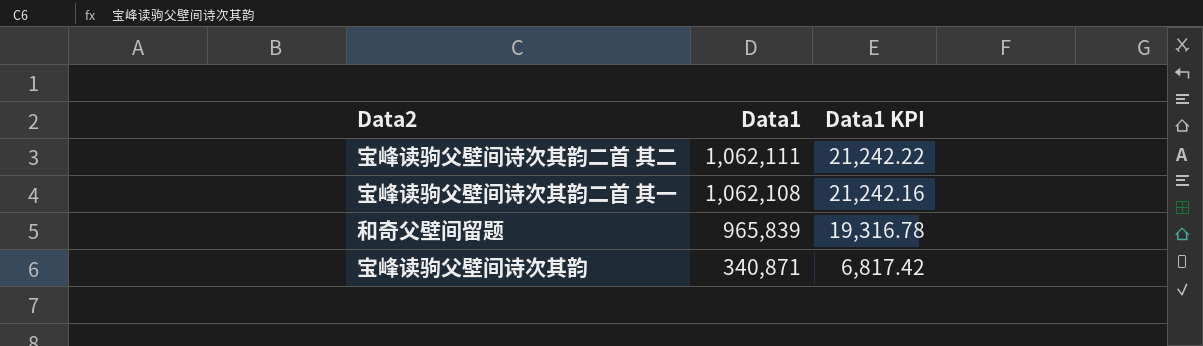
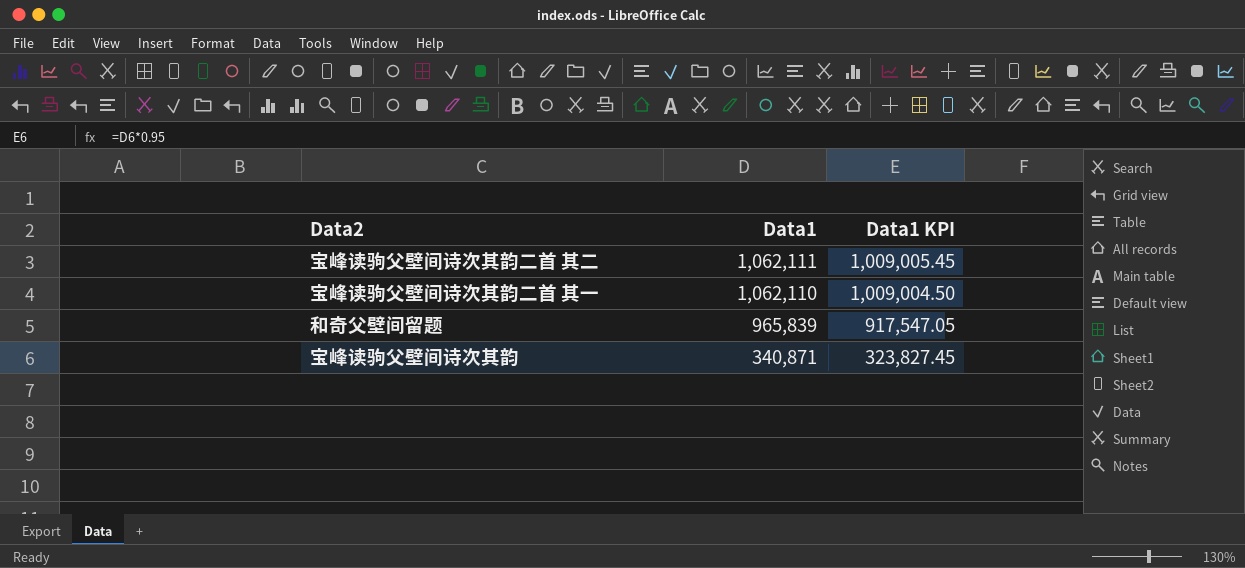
column Data1 KPI | formula: [Data1] * 0.02 -> [Data1] * 0.95
宝峰读驹父壁间诗次其韵二首 其一 | Data1: 1,062,108 -> 1,062,110

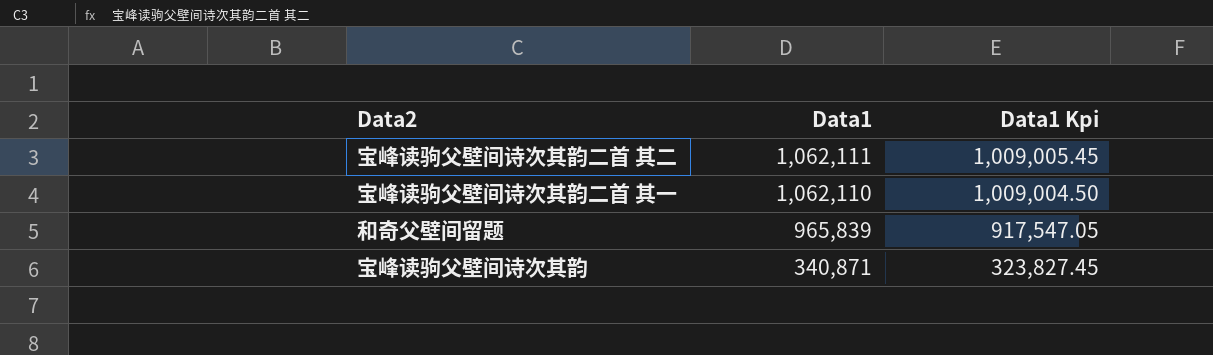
column name: Data1 KPI -> Data1 Kpi

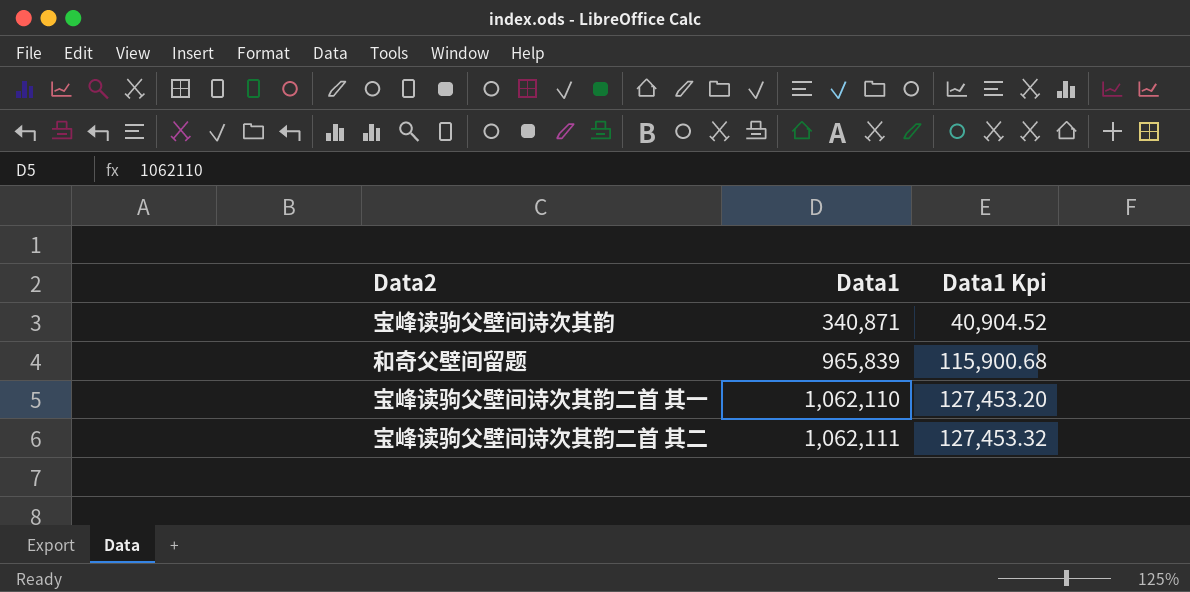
row order: Data1 descending -> Data1 ascending
column Data1 Kpi | formula: [Data1] * 0.95 -> [Data1] * 0.12

